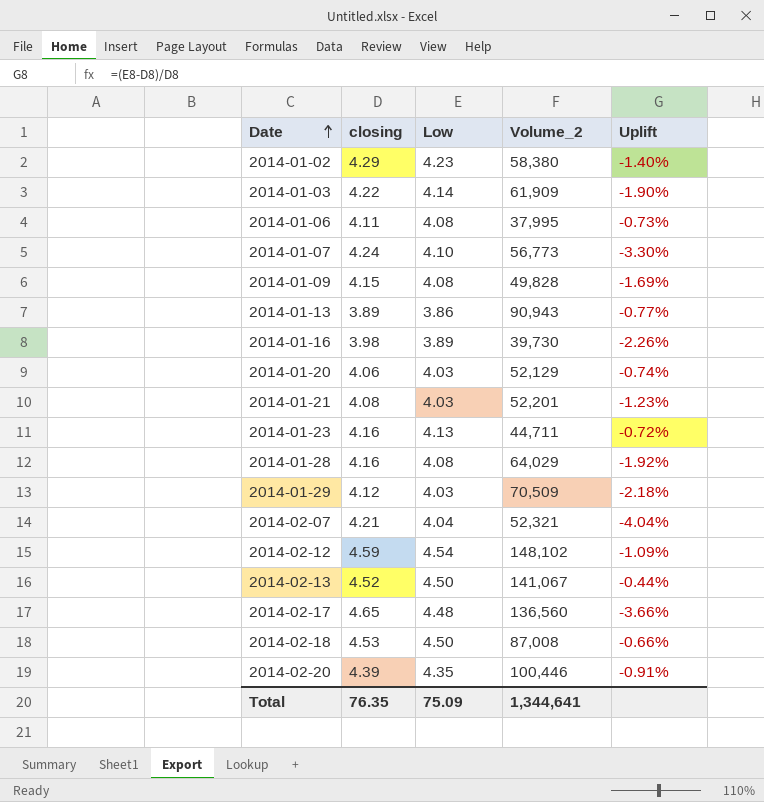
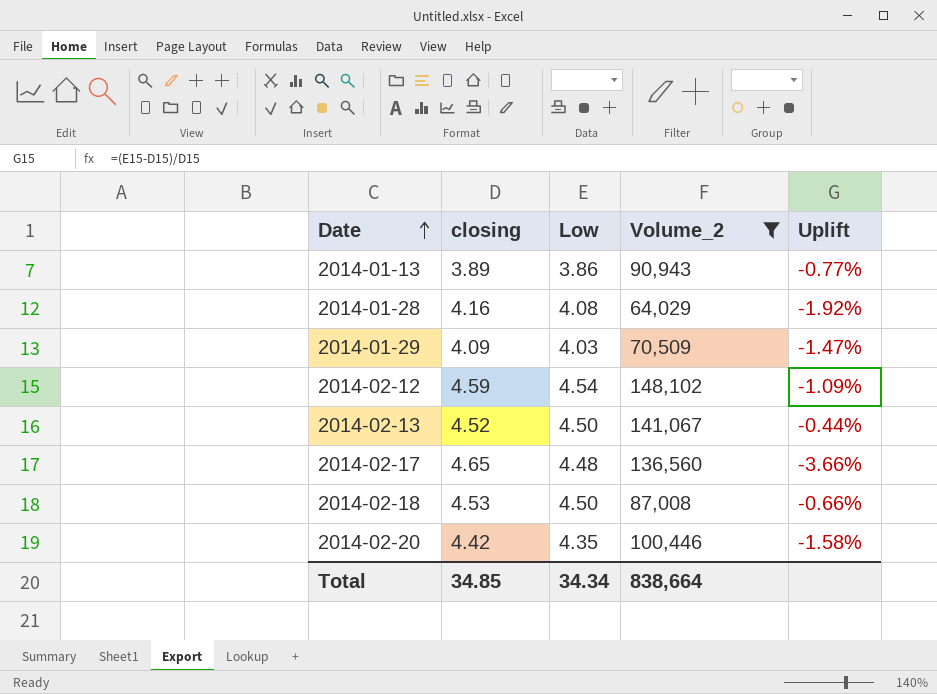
filter: none -> Volume_2 >= 64,029
2014-01-29 | closing: 4.12 -> 4.09
2014-01-29 | Uplift: -2.18% -> -1.47%
2014-02-20 | closing: 4.39 -> 4.42
2014-02-20 | Uplift: -0.91% -> -1.58%
Total | closing: 76.35 -> 34.85
Total | Low: 75.09 -> 34.34
Total | Volume_2: 1,344,641 -> 838,664

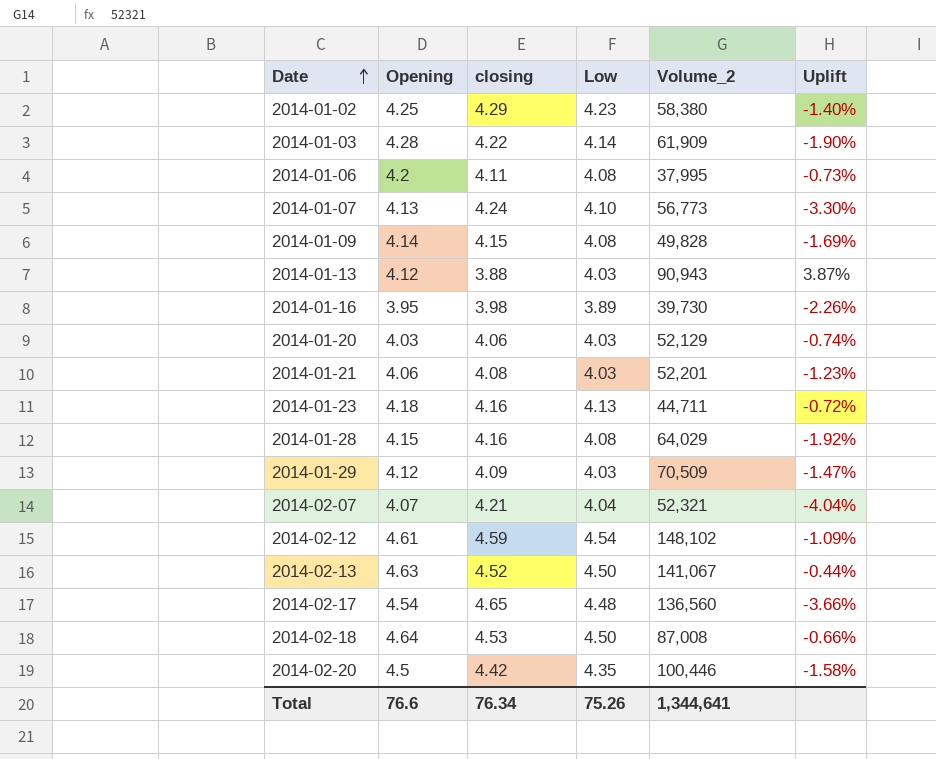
filter: Volume_2 >= 64,029 -> none
column Opening | position: none -> 2
2014-01-13 | closing: 3.89 -> 3.88
2014-01-13 | Low: 3.86 -> 4.03
2014-01-13 | Uplift: -0.77% -> 3.87%
Total | closing: 34.85 -> 76.34
Total | Low: 34.34 -> 75.26
Total | Volume_2: 838,664 -> 1,344,641

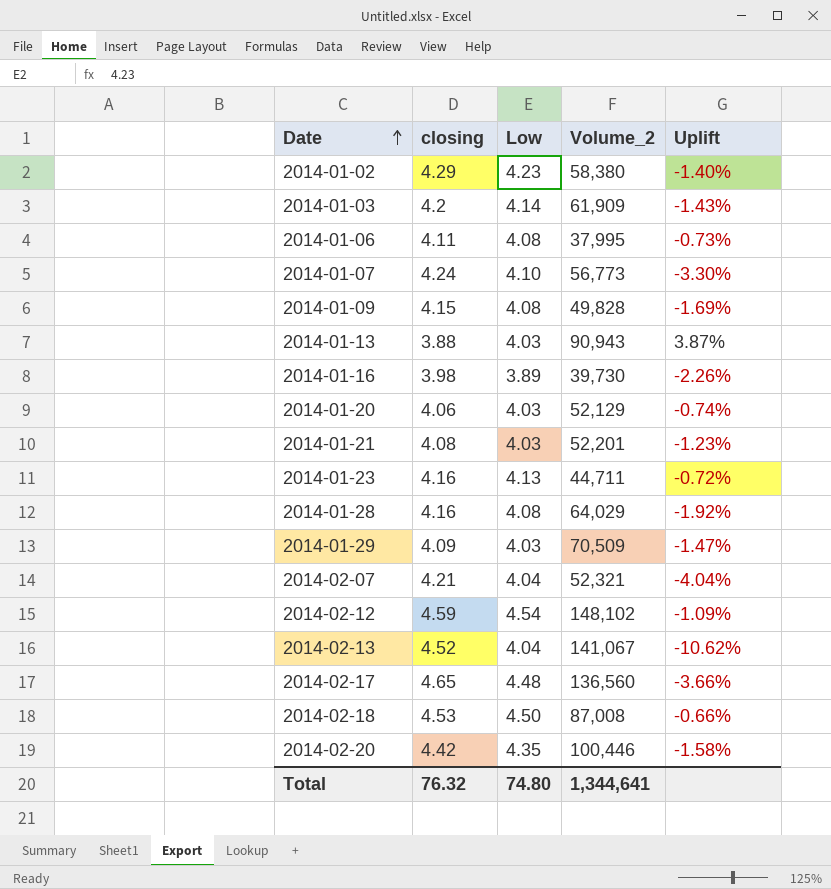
column Opening | position: 2 -> none
2014-01-03 | closing: 4.22 -> 4.2
2014-01-03 | Uplift: -1.90% -> -1.43%
2014-02-13 | Low: 4.50 -> 4.04
2014-02-13 | Uplift: -0.44% -> -10.62%
Total | closing: 76.34 -> 76.32
Total | Low: 75.26 -> 74.80

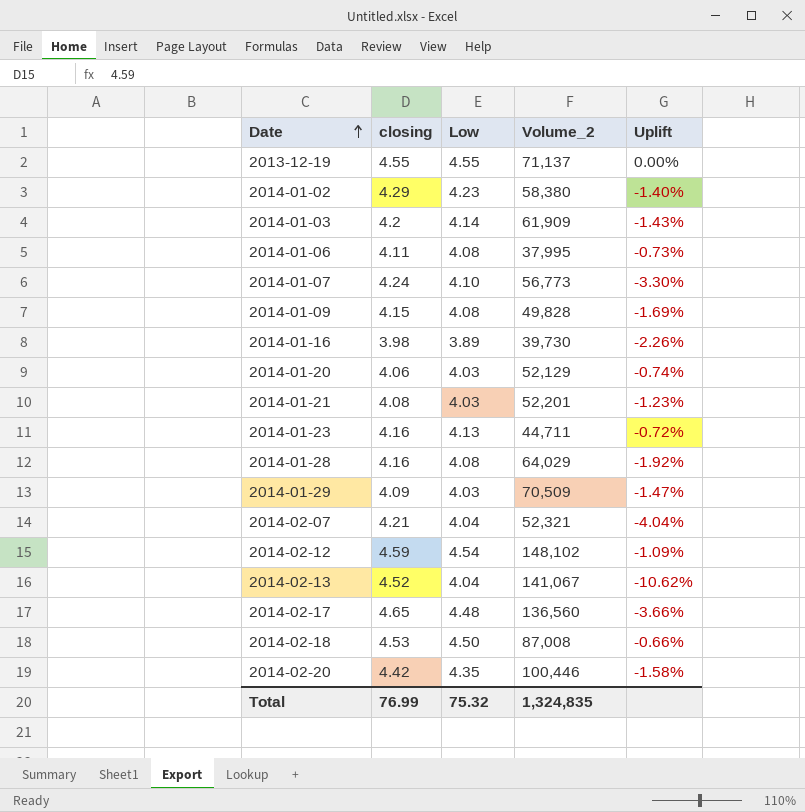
row 2014-01-13: 3.88 | 4.03 | 90,943 | 3.87% -> none
row 2013-12-19: none -> 4.55 | 4.55 | 71,137 | 0.00%
Total | closing: 76.32 -> 76.99
Total | Low: 74.80 -> 75.32
Total | Volume_2: 1,344,641 -> 1,324,835

